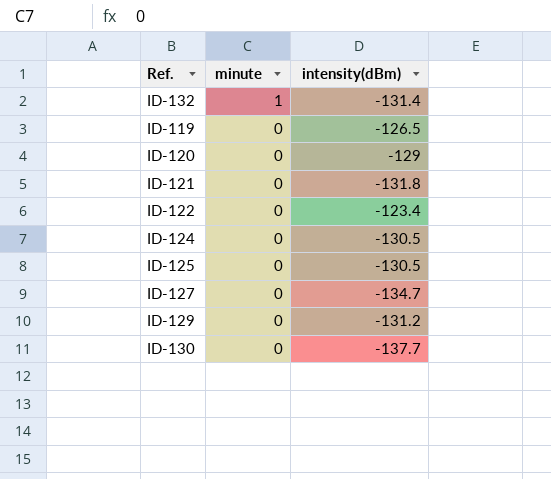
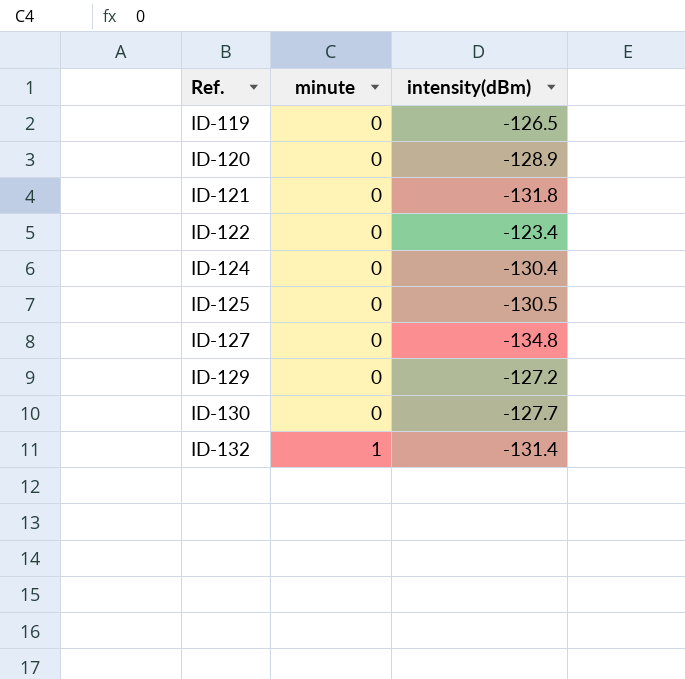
row order: minute descending -> Ref. ascending
ID-120 | intensity(dBm): -129 -> -128.9
ID-124 | intensity(dBm): -130.5 -> -130.4
ID-127 | intensity(dBm): -134.7 -> -134.8
ID-129 | intensity(dBm): -131.2 -> -127.2
ID-130 | intensity(dBm): -137.7 -> -127.7

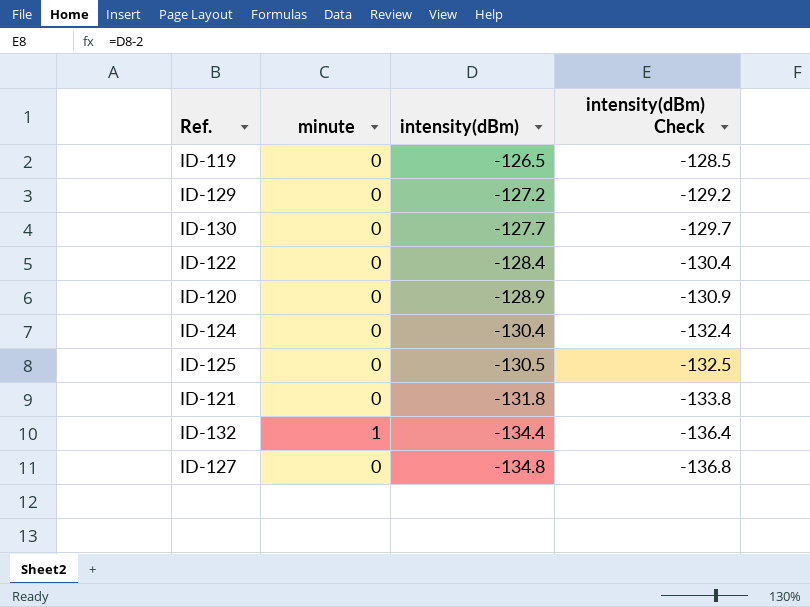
row order: Ref. ascending -> intensity(dBm) descending
column intensity(dBm) Check | formula: none -> [intensity(dBm)] - 2
ID-122 | intensity(dBm): -123.4 -> -128.4
ID-132 | intensity(dBm): -131.4 -> -134.4

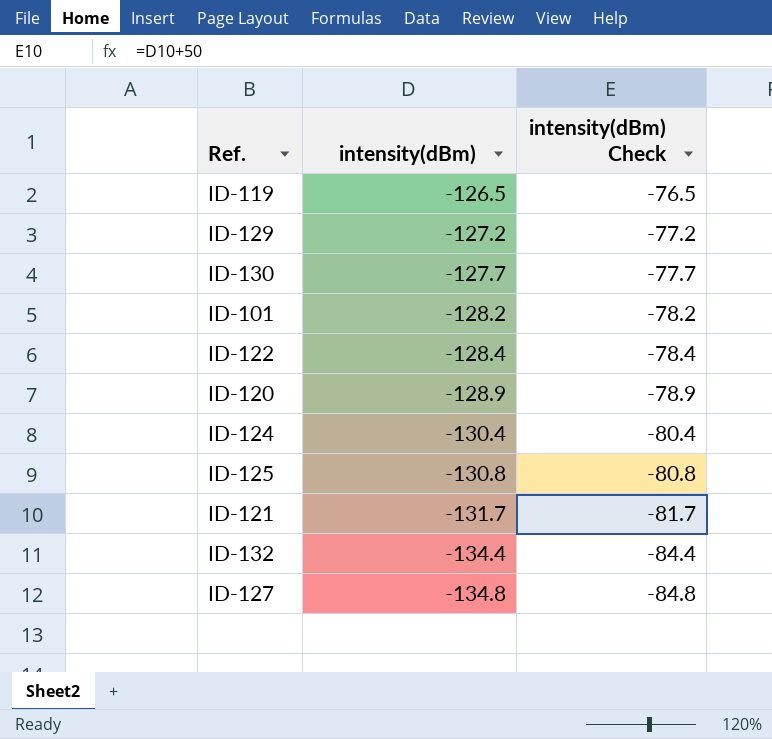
column minute | position: 2 -> none
column intensity(dBm) Check | formula: [intensity(dBm)] - 2 -> [intensity(dBm)] + 50
row ID-101: none -> -128.2 | -78.2
ID-125 | intensity(dBm): -130.5 -> -130.8
ID-121 | intensity(dBm): -131.8 -> -131.7

